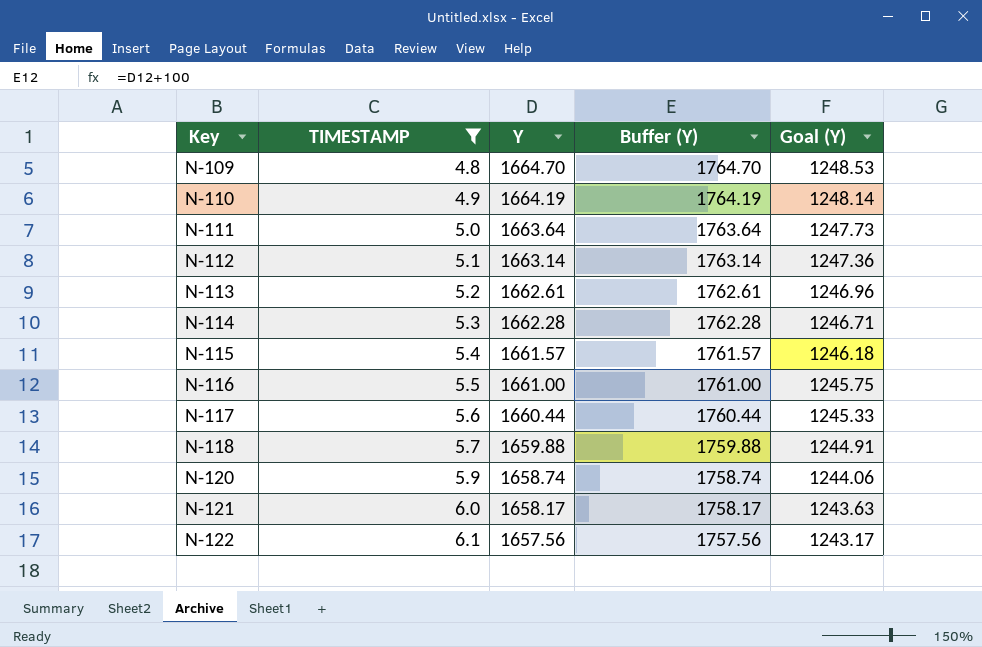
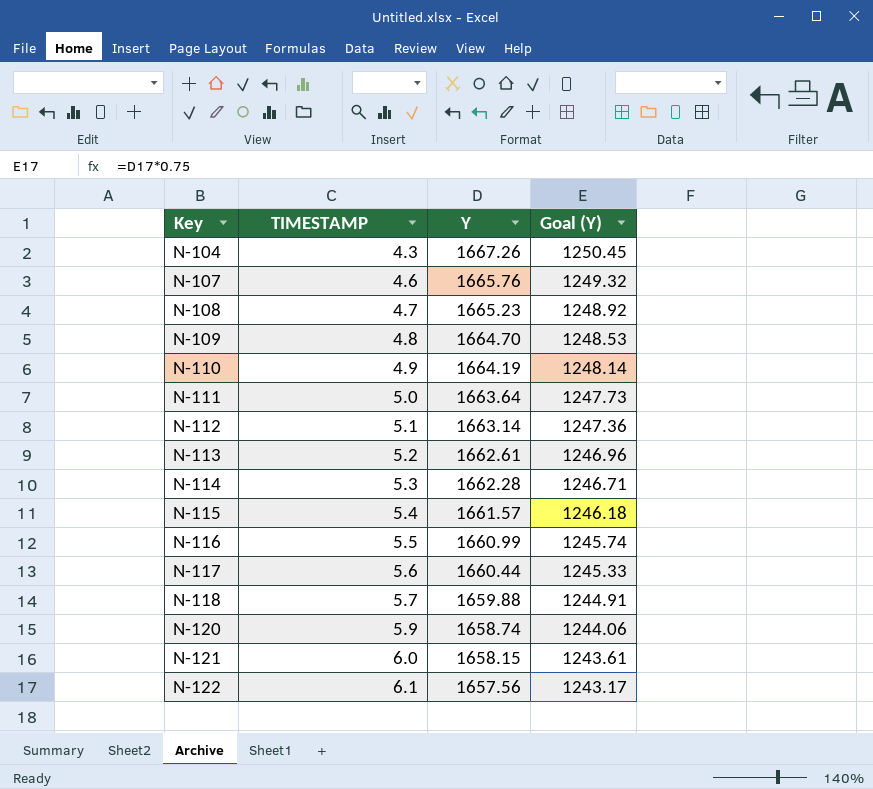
filter: TIMESTAMP >= 4.8 -> none
column Buffer (Y) | formula: [Y] + 100 -> none
N-116 | Y: 1661.00 -> 1660.99
N-116 | Goal (Y): 1245.75 -> 1245.74
N-121 | Y: 1658.17 -> 1658.15
N-121 | Goal (Y): 1243.63 -> 1243.61

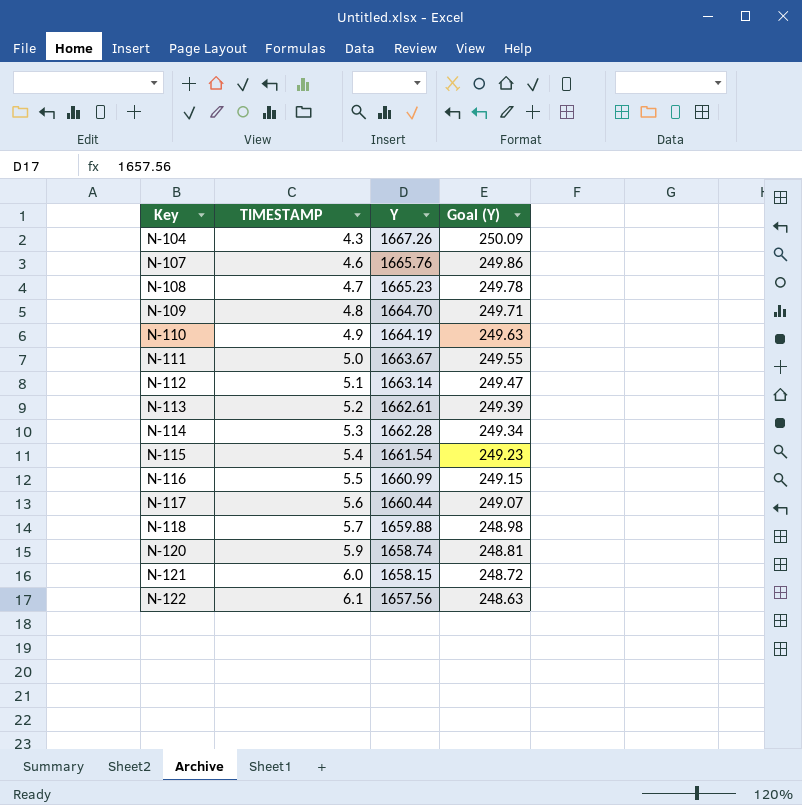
column Goal (Y) | formula: [Y] * 0.75 -> [Y] * 0.15
N-111 | Y: 1663.64 -> 1663.67
N-115 | Y: 1661.57 -> 1661.54

